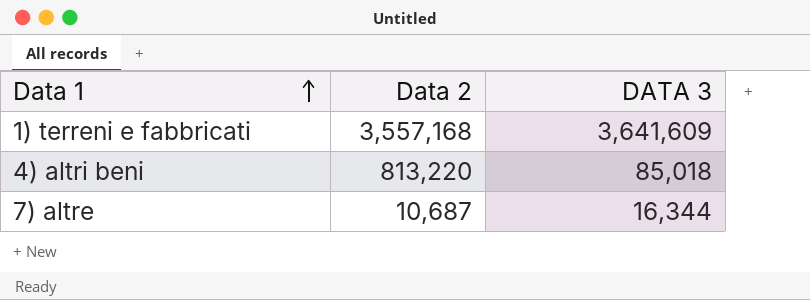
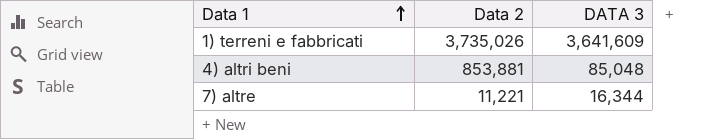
1) terreni e fabbricati | Data 2: 3,557,168 -> 3,735,026
4) altri beni | Data 2: 813,220 -> 853,881
4) altri beni | DATA 3: 85,018 -> 85,048
7) altre | Data 2: 10,687 -> 11,221

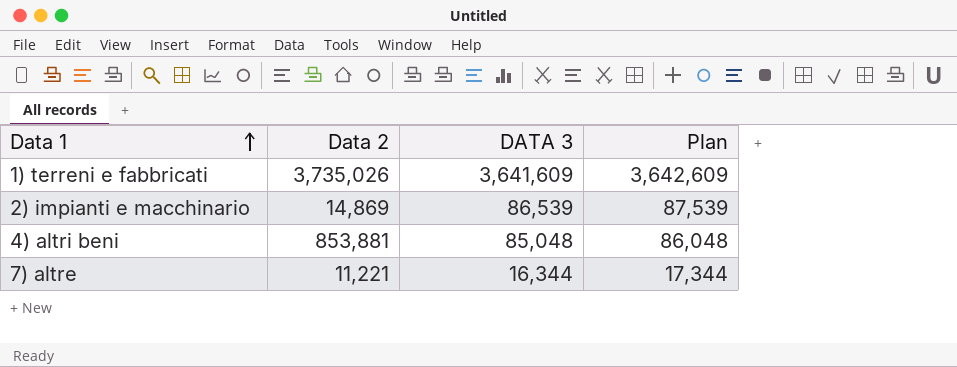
column Plan | formula: none -> [DATA 3] + 1000
row 2) impianti e macchinario: none -> 14,869 | 86,539 | 87,539

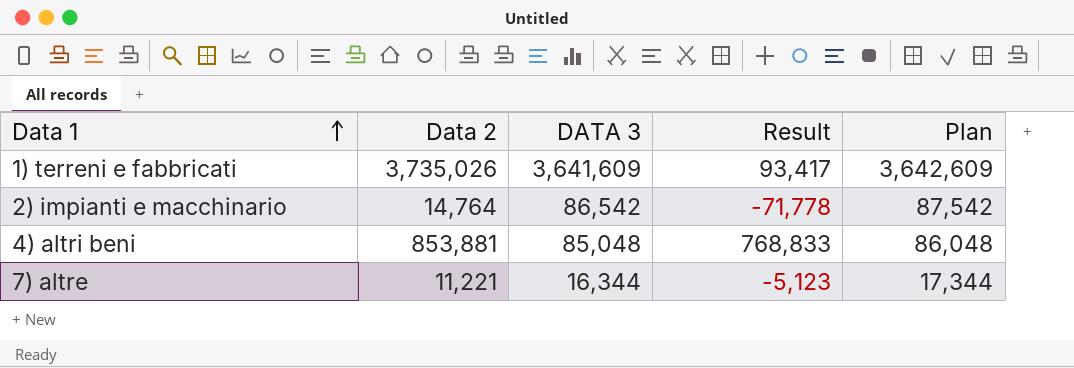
column Result | formula: none -> [Data 2] - [DATA 3]
2) impianti e macchinario | Data 2: 14,869 -> 14,764
2) impianti e macchinario | DATA 3: 86,539 -> 86,542
2) impianti e macchinario | Plan: 87,539 -> 87,542

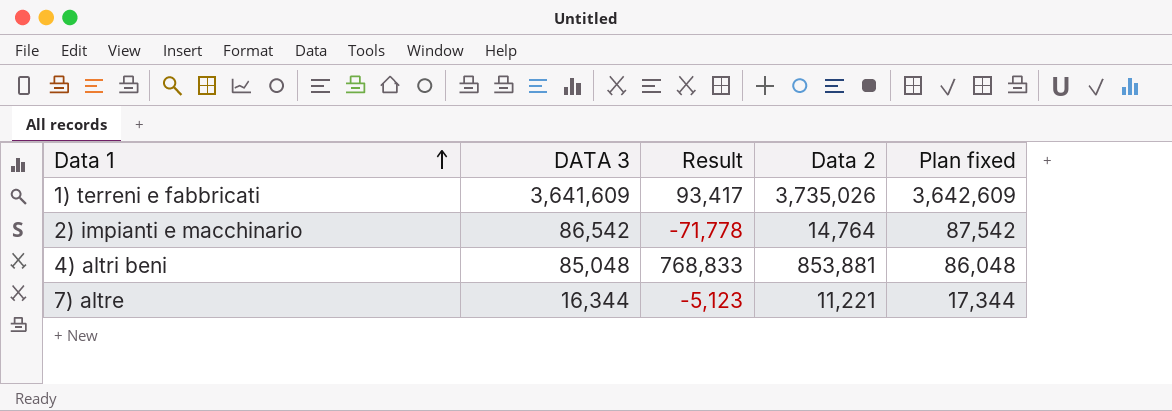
column Data 2 | position: 2 -> 4
column name: Plan -> Plan fixed

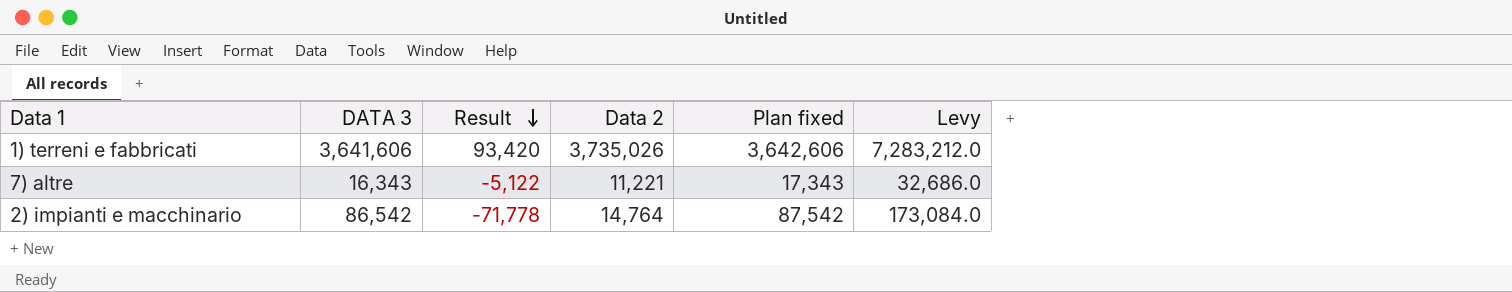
row order: Data 1 ascending -> Result descending
column Levy | formula: none -> [DATA 3] * 2
row 4) altri beni: 85,048 | 768,833 | 853,881 | 86,048 -> none
1) terreni e fabbricati | DATA 3: 3,641,609 -> 3,641,606
1) terreni e fabbricati | Result: 93,417 -> 93,420
1) terreni e fabbricati | Plan fixed: 3,642,609 -> 3,642,606
7) altre | DATA 3: 16,344 -> 16,343
7) altre | Result: -5,123 -> -5,122
7) altre | Plan fixed: 17,344 -> 17,343

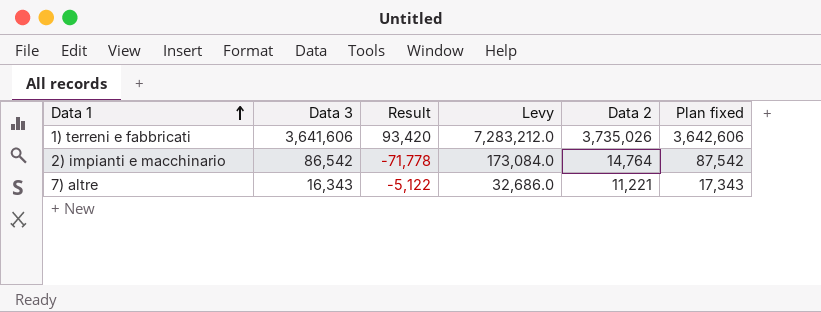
row order: Result descending -> Data 1 ascending
column name: DATA 3 -> Data 3
column Levy | position: 6 -> 4

